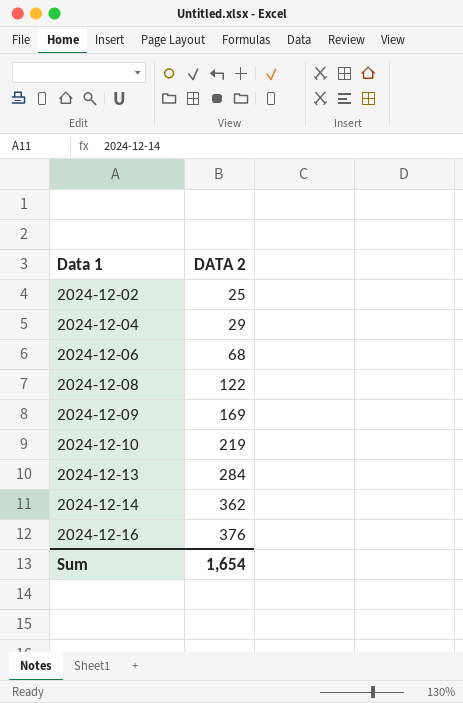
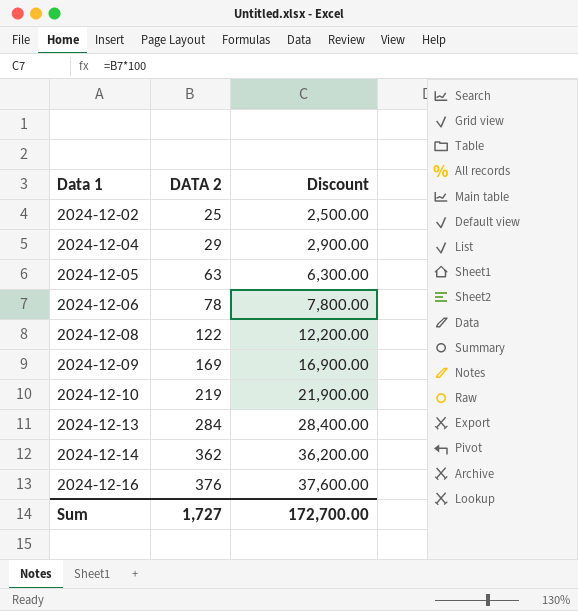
column Discount | formula: none -> [DATA 2] * 100
row 2024-12-05: none -> 63 | 6,300.00
2024-12-06 | DATA 2: 68 -> 78
Sum | DATA 2: 1,654 -> 1,727

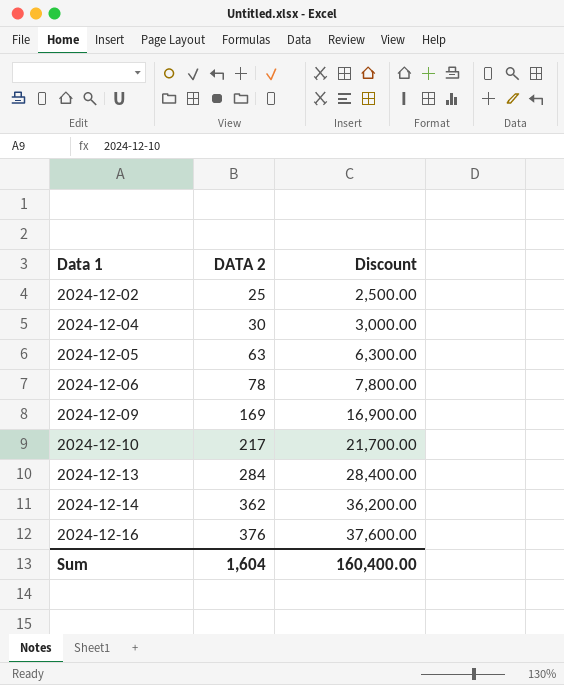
row 2024-12-08: 122 | 12,200.00 -> none
2024-12-04 | DATA 2: 29 -> 30
2024-12-04 | Discount: 2,900.00 -> 3,000.00
2024-12-10 | DATA 2: 219 -> 217
2024-12-10 | Discount: 21,900.00 -> 21,700.00
Sum | DATA 2: 1,727 -> 1,604
Sum | Discount: 172,700.00 -> 160,400.00

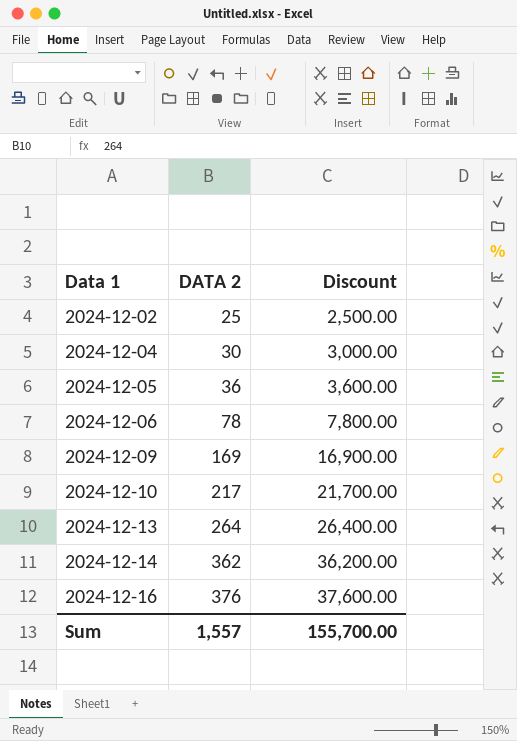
2024-12-05 | DATA 2: 63 -> 36
2024-12-05 | Discount: 6,300.00 -> 3,600.00
2024-12-13 | DATA 2: 284 -> 264
2024-12-13 | Discount: 28,400.00 -> 26,400.00
Sum | DATA 2: 1,604 -> 1,557
Sum | Discount: 160,400.00 -> 155,700.00

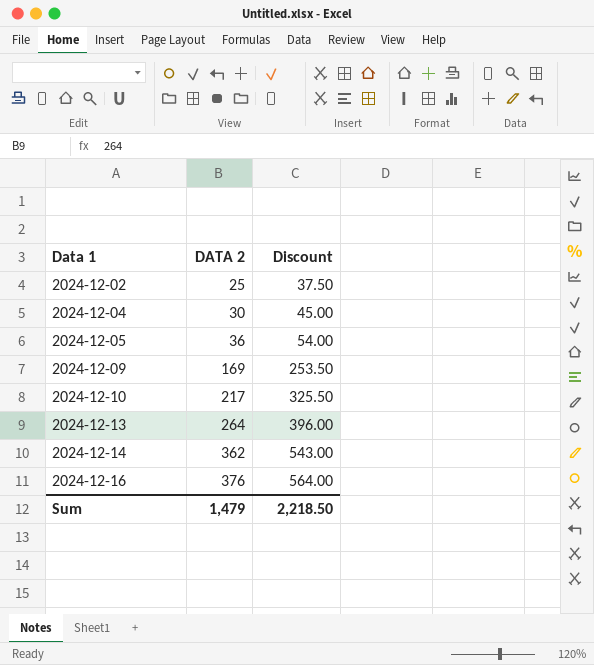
column Discount | formula: [DATA 2] * 100 -> [DATA 2] * 1.5
row 2024-12-06: 78 | 7,800.00 -> none
Sum | DATA 2: 1,557 -> 1,479
Sum | Discount: 155,700.00 -> 2,218.50

